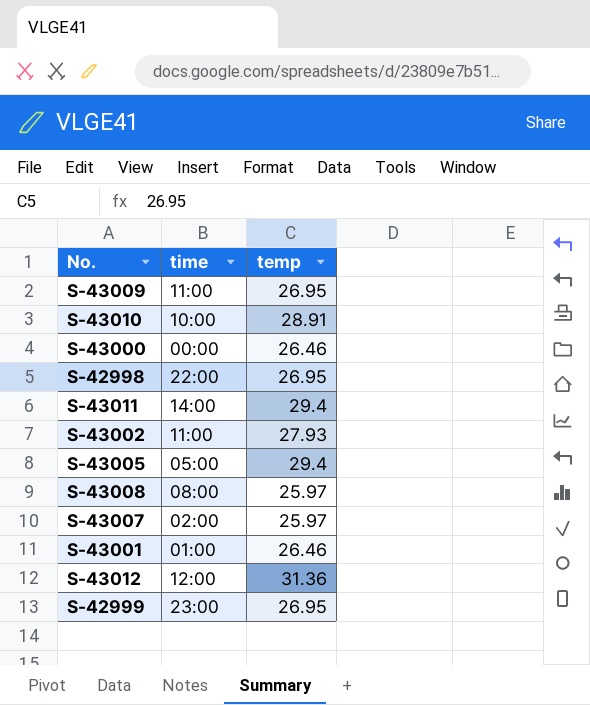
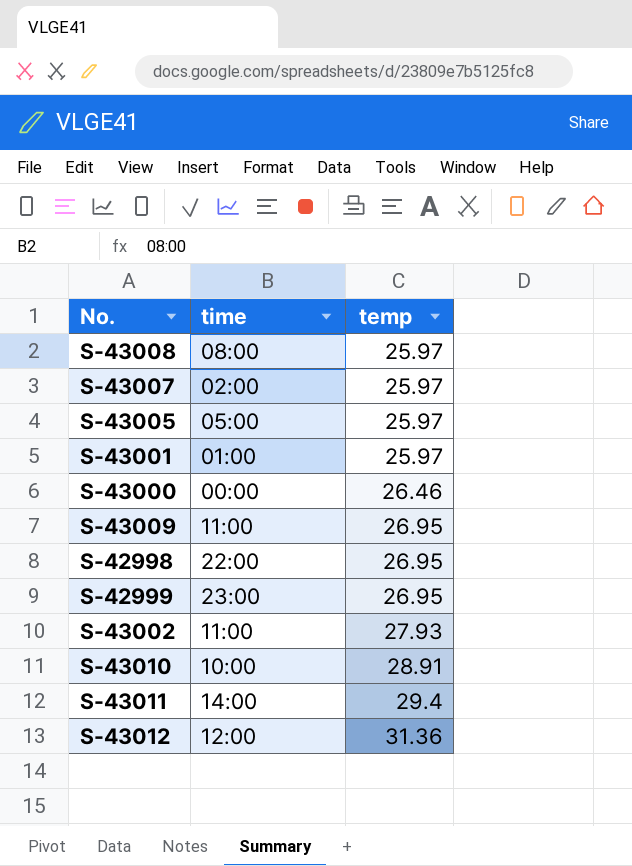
row order: none -> temp ascending
S-43005 | temp: 29.4 -> 25.97
S-43001 | temp: 26.46 -> 25.97

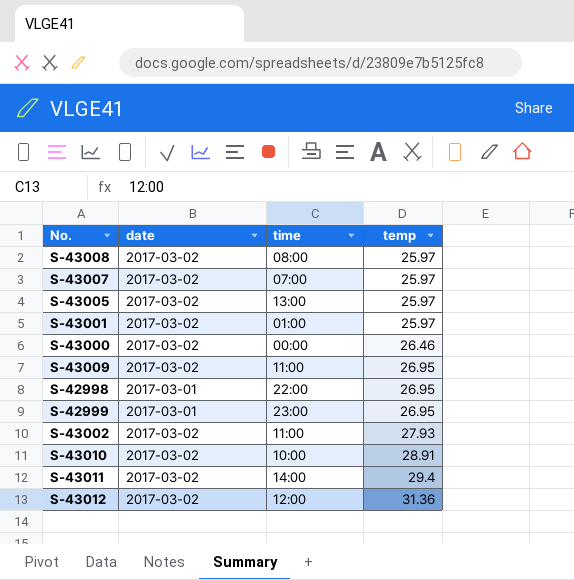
column date | position: none -> 2
S-43007 | time: 02:00 -> 07:00
S-43005 | time: 05:00 -> 13:00

